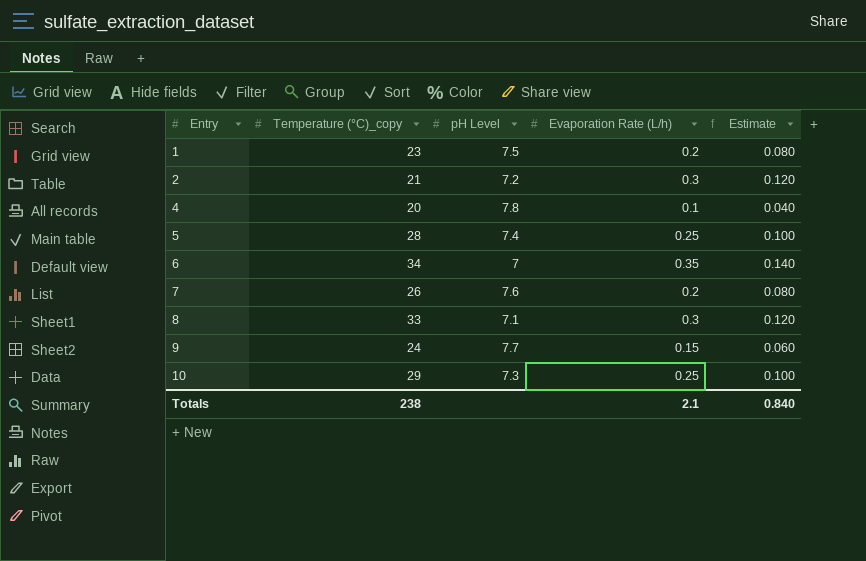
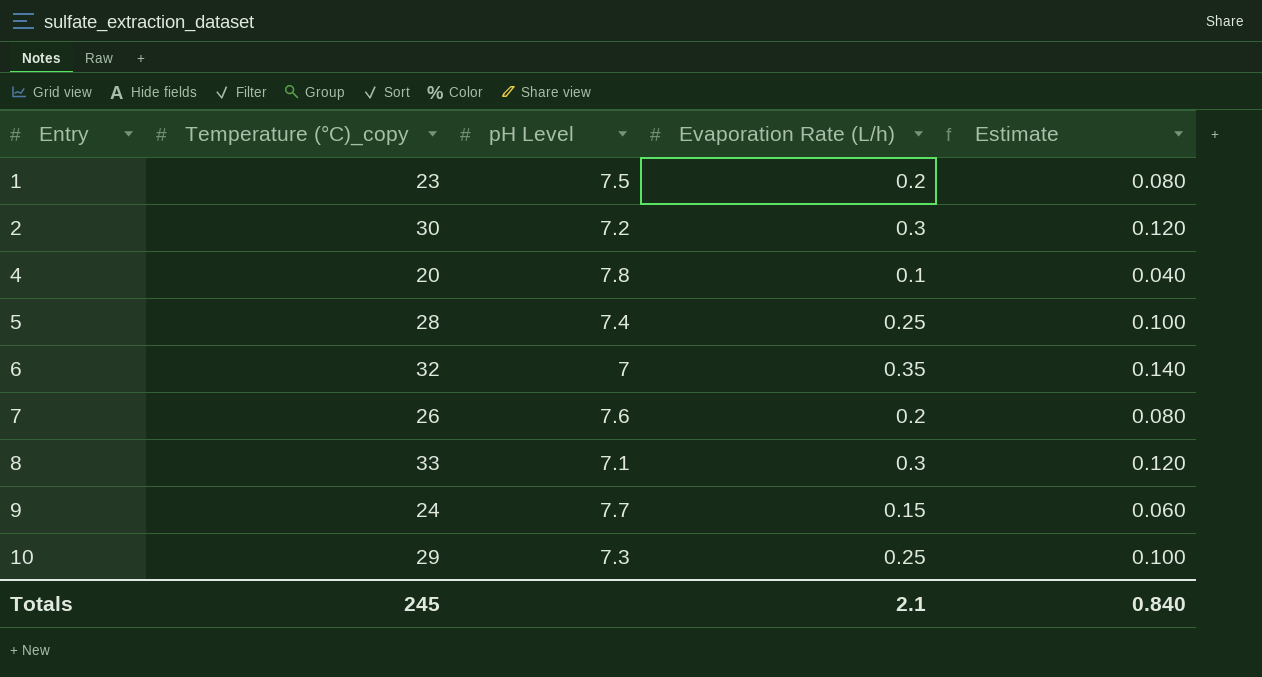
2 | Temperature (°C)_copy: 21 -> 30
6 | Temperature (°C)_copy: 34 -> 32
Totals | Temperature (°C)_copy: 238 -> 245

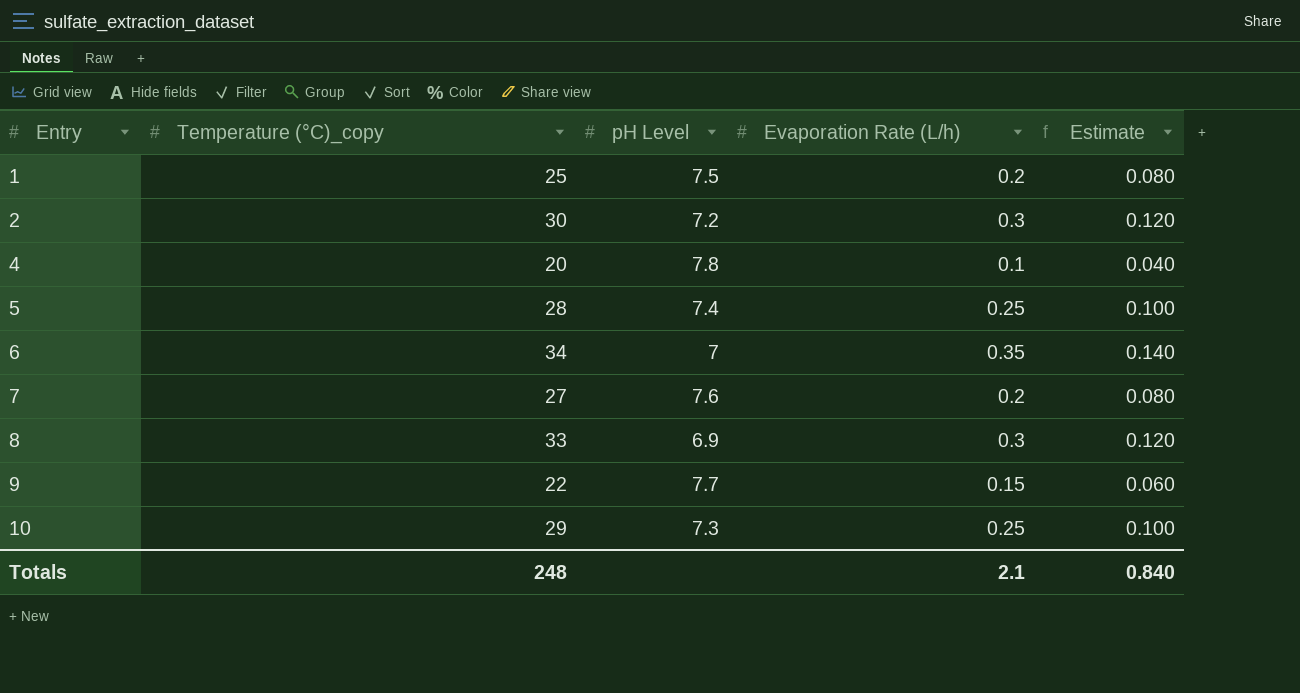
1 | Temperature (°C)_copy: 23 -> 25
6 | Temperature (°C)_copy: 32 -> 34
7 | Temperature (°C)_copy: 26 -> 27
8 | pH Level: 7.1 -> 6.9
9 | Temperature (°C)_copy: 24 -> 22
Totals | Temperature (°C)_copy: 245 -> 248

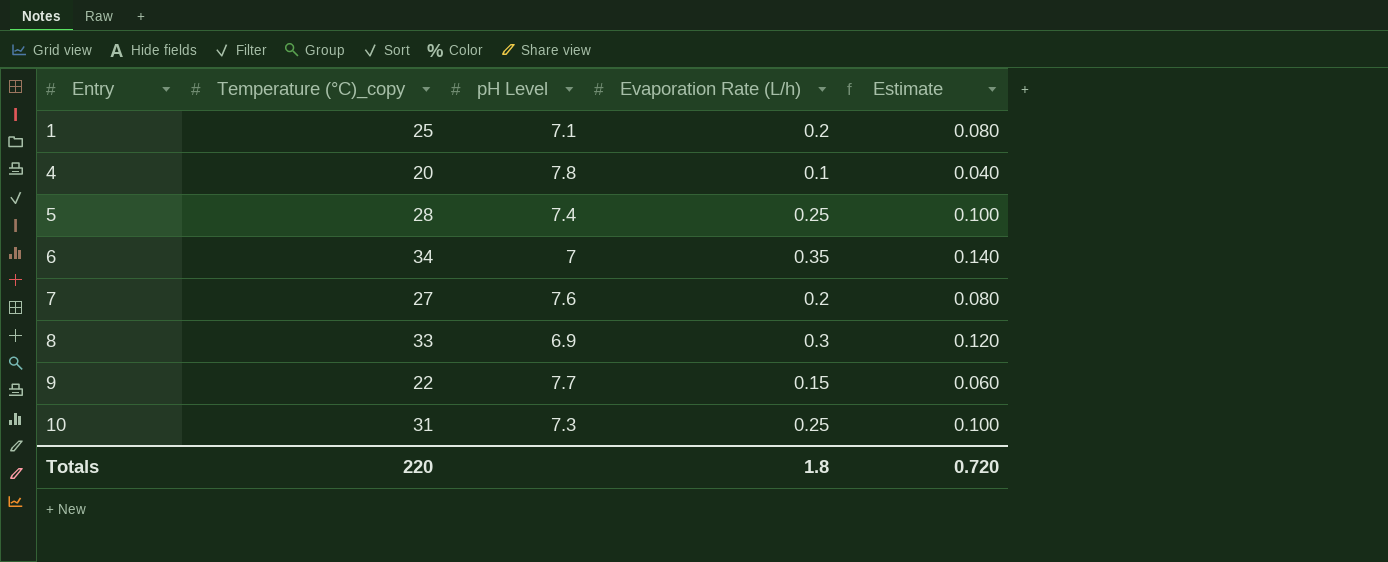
row 2: 30 | 7.2 | 0.3 | 0.120 -> none
1 | pH Level: 7.5 -> 7.1
10 | Temperature (°C)_copy: 29 -> 31
Totals | Temperature (°C)_copy: 248 -> 220
Totals | Evaporation Rate (L/h): 2.1 -> 1.8
Totals | Estimate: 0.840 -> 0.720

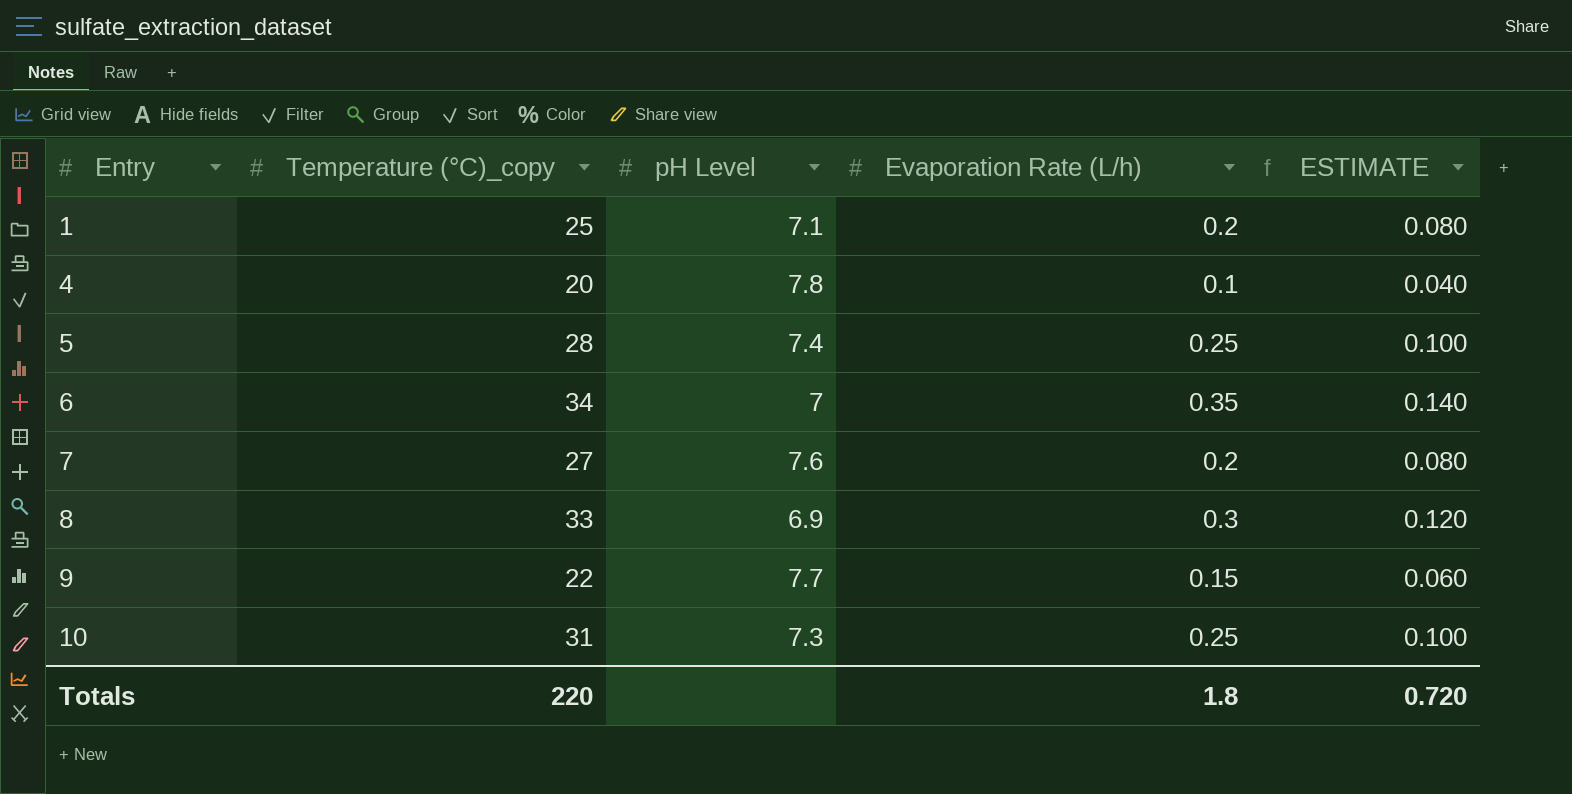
column name: Estimate -> ESTIMATE

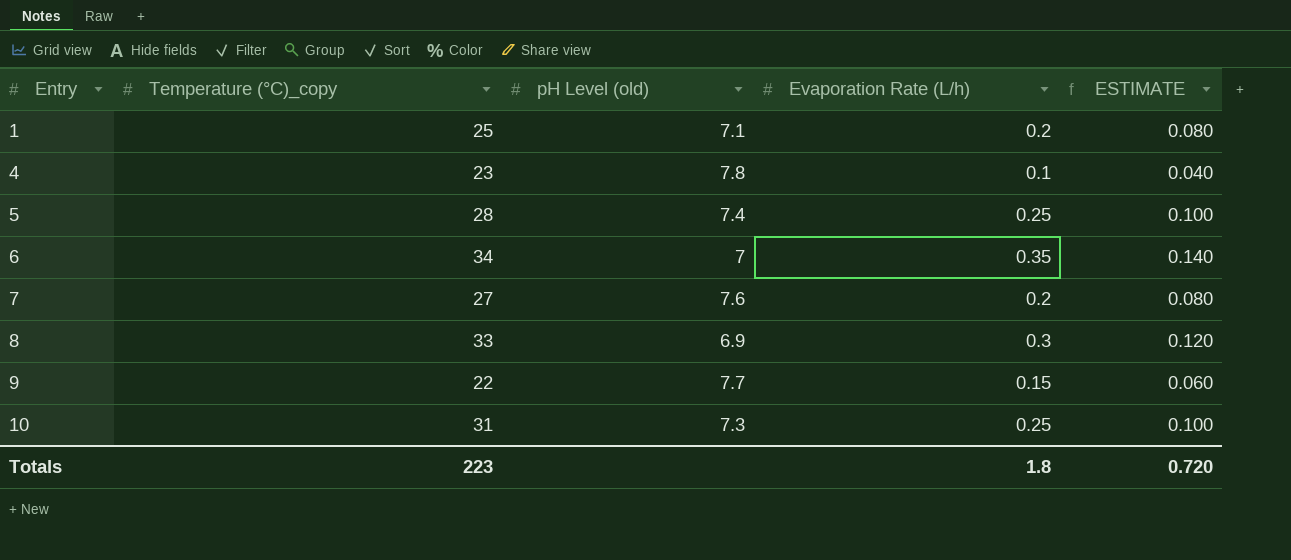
column name: pH Level -> pH Level (old)
4 | Temperature (°C)_copy: 20 -> 23
Totals | Temperature (°C)_copy: 220 -> 223

